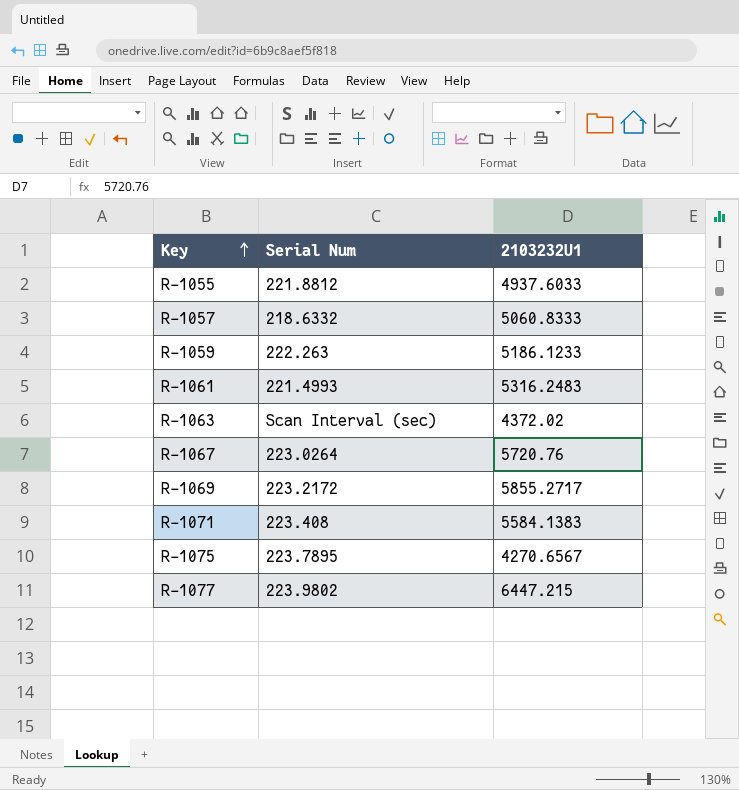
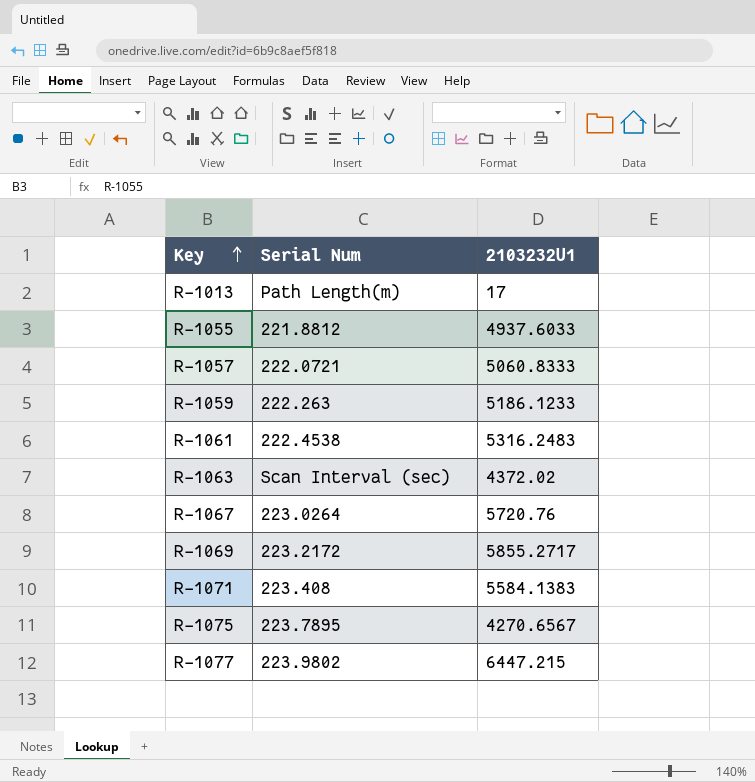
row R-1013: none -> Path Length(m) | 17
R-1057 | Serial Num: 218.6332 -> 222.0721
R-1061 | Serial Num: 221.4993 -> 222.4538

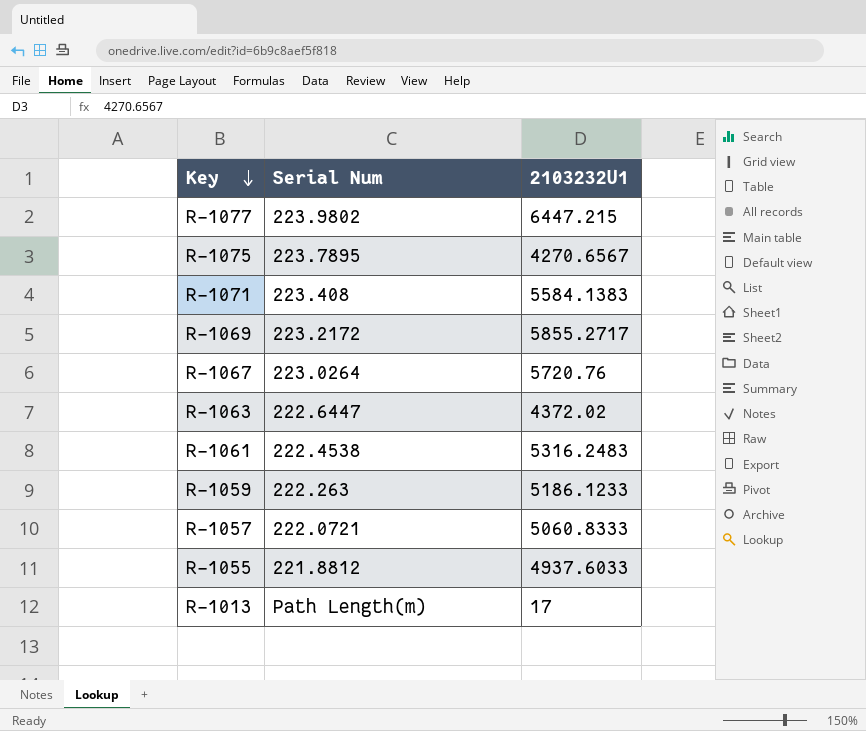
row order: Key ascending -> Key descending
R-1063 | Serial Num: Scan Interval (sec) -> 222.6447

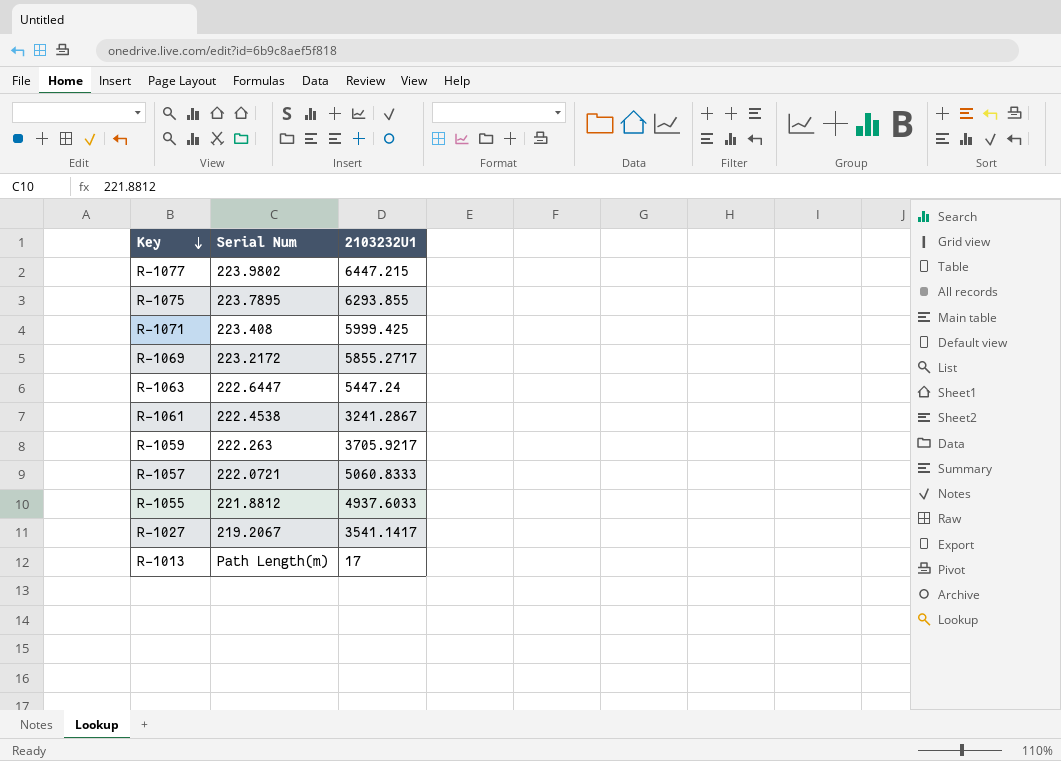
row R-1067: 223.0264 | 5720.76 -> none
R-1075 | 2103232U1: 4270.6567 -> 6293.855
R-1071 | 2103232U1: 5584.1383 -> 5999.425
R-1063 | 2103232U1: 4372.02 -> 5447.24
R-1061 | 2103232U1: 5316.2483 -> 3241.2867
R-1059 | 2103232U1: 5186.1233 -> 3705.9217
row R-1027: none -> 219.2067 | 3541.1417

